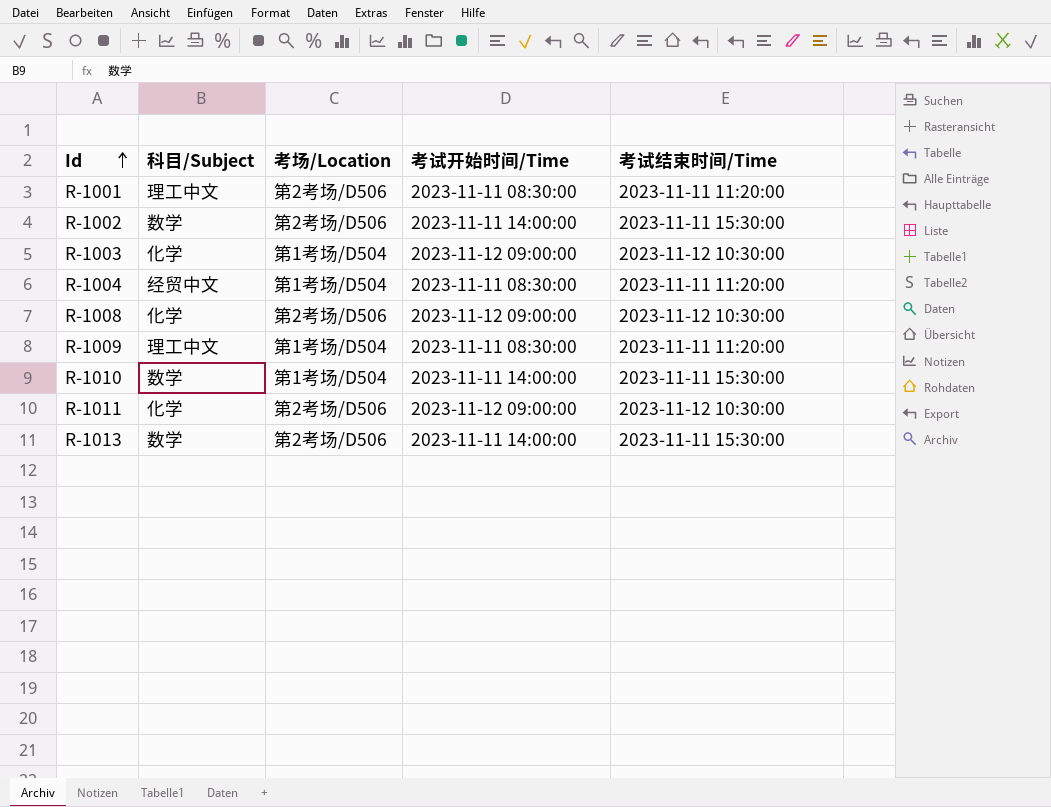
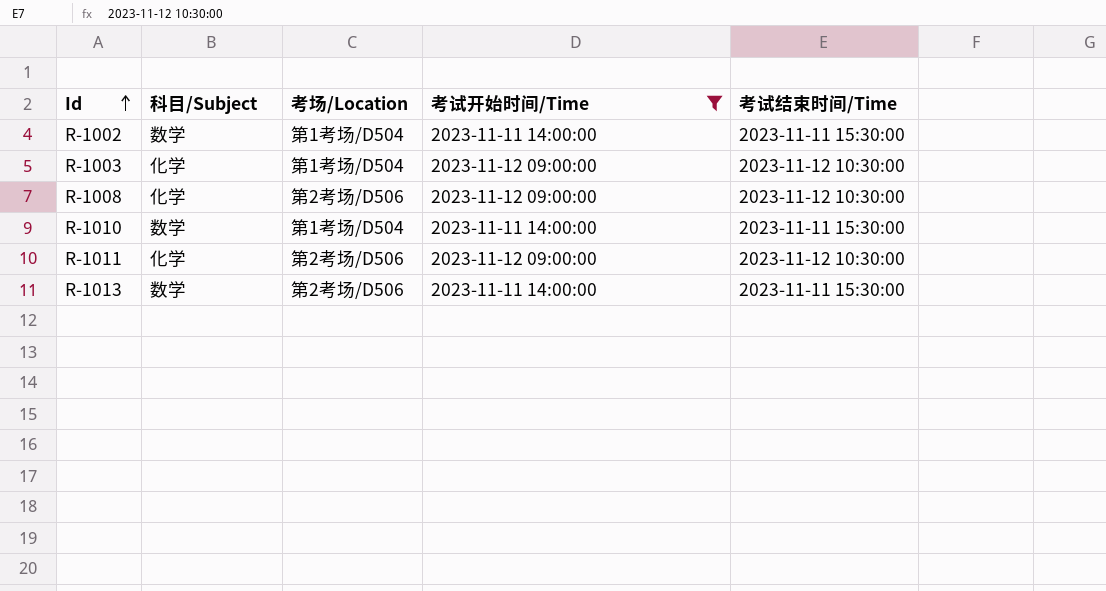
filter: none -> 考试开始时间/Time != 2023-11-11 08:30:00
R-1002 | 考场/Location: 第2考场/D506 -> 第1考场/D504

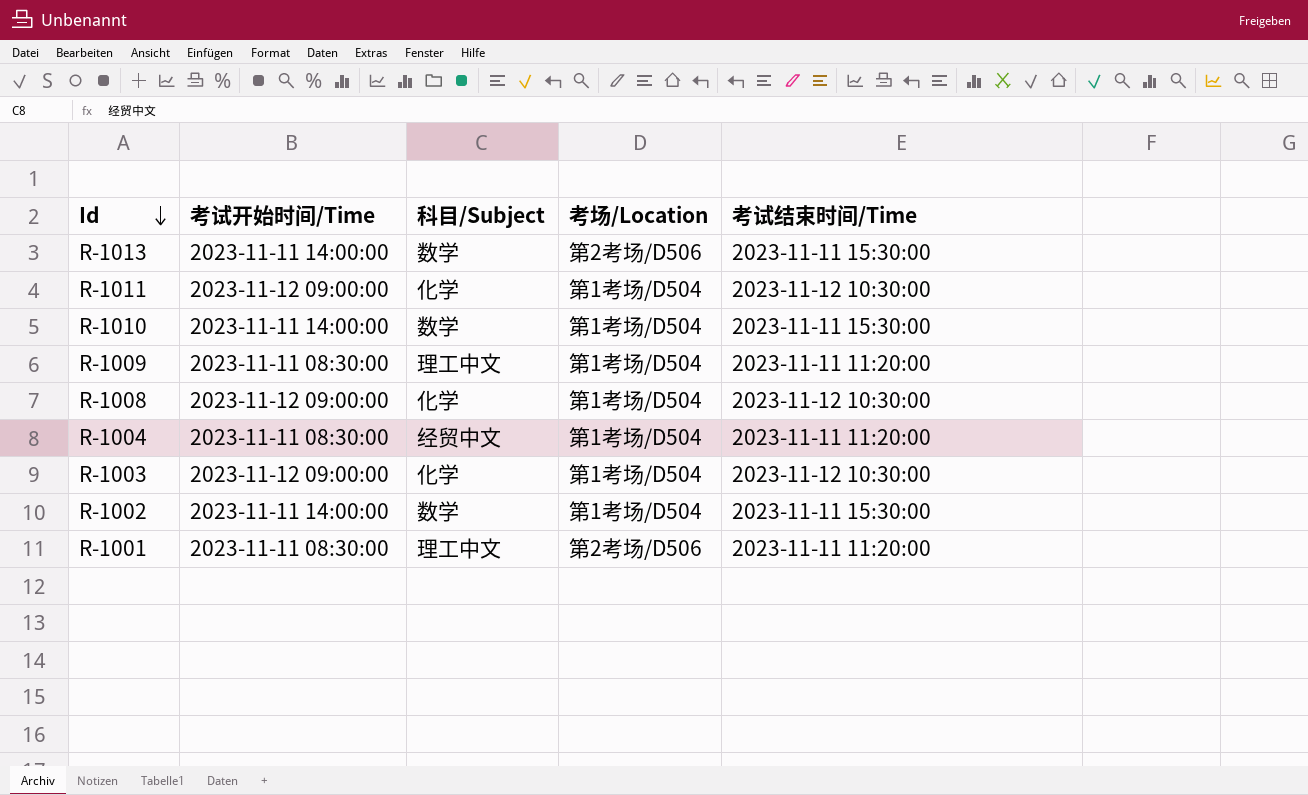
filter: 考试开始时间/Time != 2023-11-11 08:30:00 -> none
row order: Id ascending -> Id descending
column 考试开始时间/Time | position: 4 -> 2
R-1011 | 考场/Location: 第2考场/D506 -> 第1考场/D504
R-1008 | 考场/Location: 第2考场/D506 -> 第1考场/D504

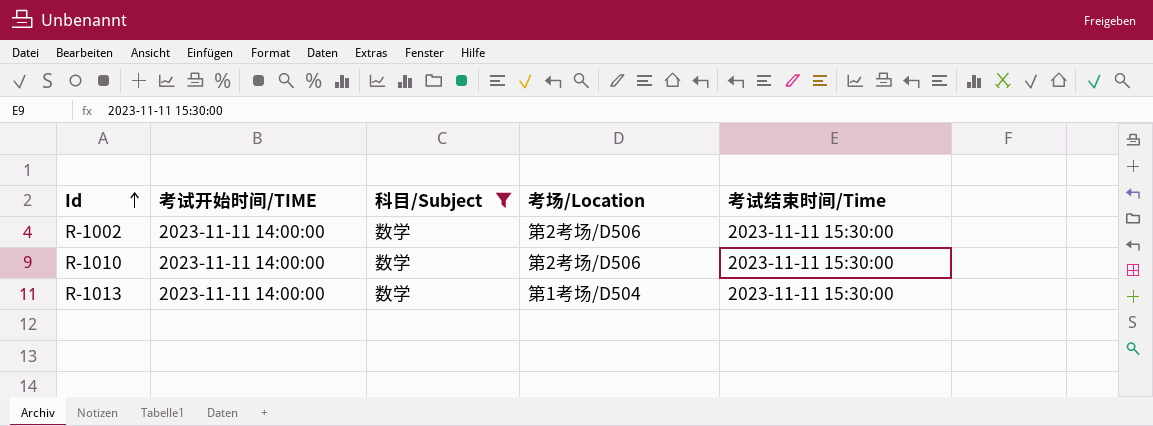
filter: none -> 科目/Subject = 数学
row order: Id descending -> Id ascending
column name: 考试开始时间/Time -> 考试开始时间/TIME
R-1002 | 考场/Location: 第1考场/D504 -> 第2考场/D506
R-1010 | 考场/Location: 第1考场/D504 -> 第2考场/D506
R-1013 | 考场/Location: 第2考场/D506 -> 第1考场/D504

